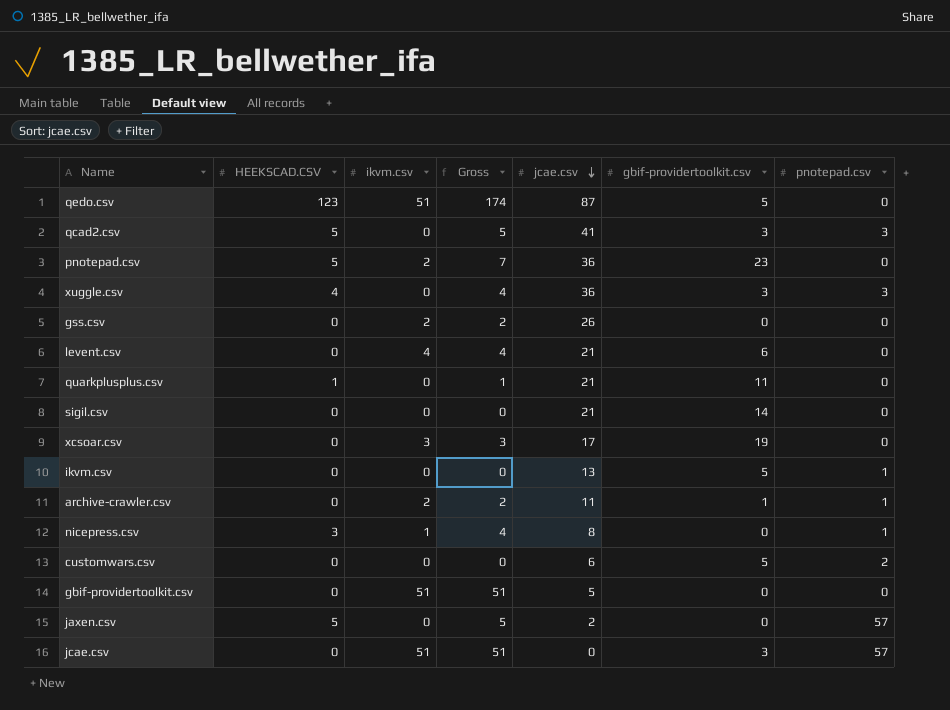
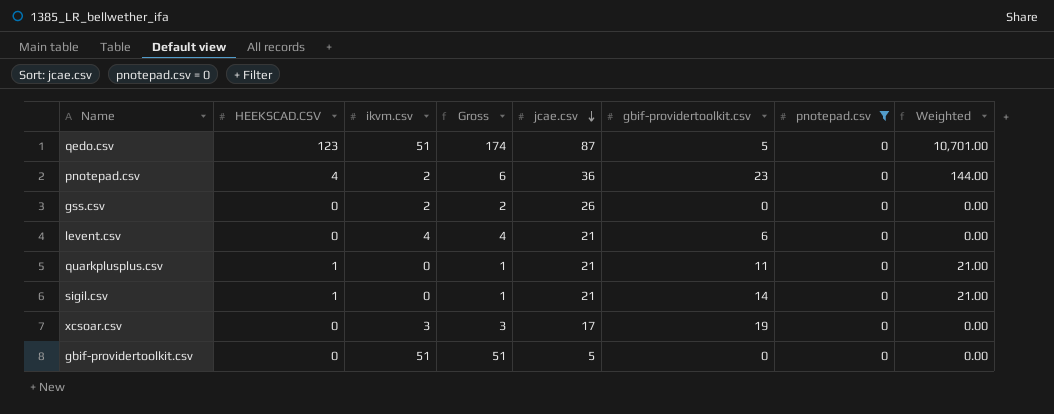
filter: none -> pnotepad.csv = 0
column Weighted | formula: none -> [HEEKSCAD.CSV] * [jcae.csv]
pnotepad.csv | HEEKSCAD.CSV: 5 -> 4
pnotepad.csv | Gross: 7 -> 6
sigil.csv | HEEKSCAD.CSV: 0 -> 1
sigil.csv | Gross: 0 -> 1

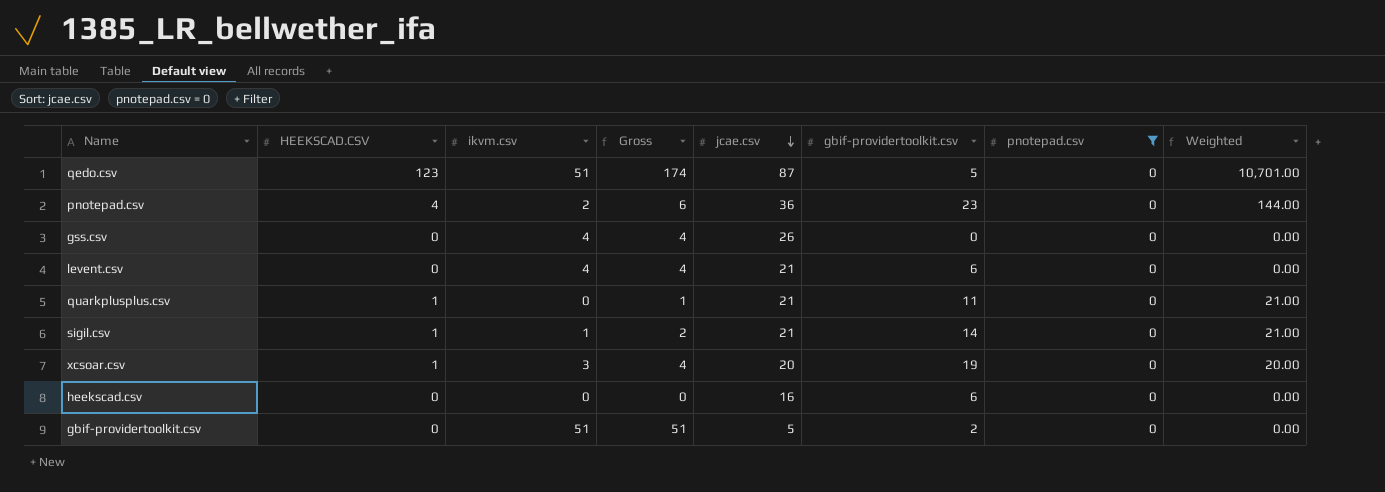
gss.csv | ikvm.csv: 2 -> 4
gss.csv | Gross: 2 -> 4
sigil.csv | ikvm.csv: 0 -> 1
sigil.csv | Gross: 1 -> 2
xcsoar.csv | HEEKSCAD.CSV: 0 -> 1
xcsoar.csv | Gross: 3 -> 4
xcsoar.csv | jcae.csv: 17 -> 20
xcsoar.csv | Weighted: 0.00 -> 20.00
row heekscad.csv: none -> 0 | 0 | 0 | 16 | 6 | 0 | 0.00
gbif-providertoolkit.csv | gbif-providertoolkit.csv: 0 -> 2

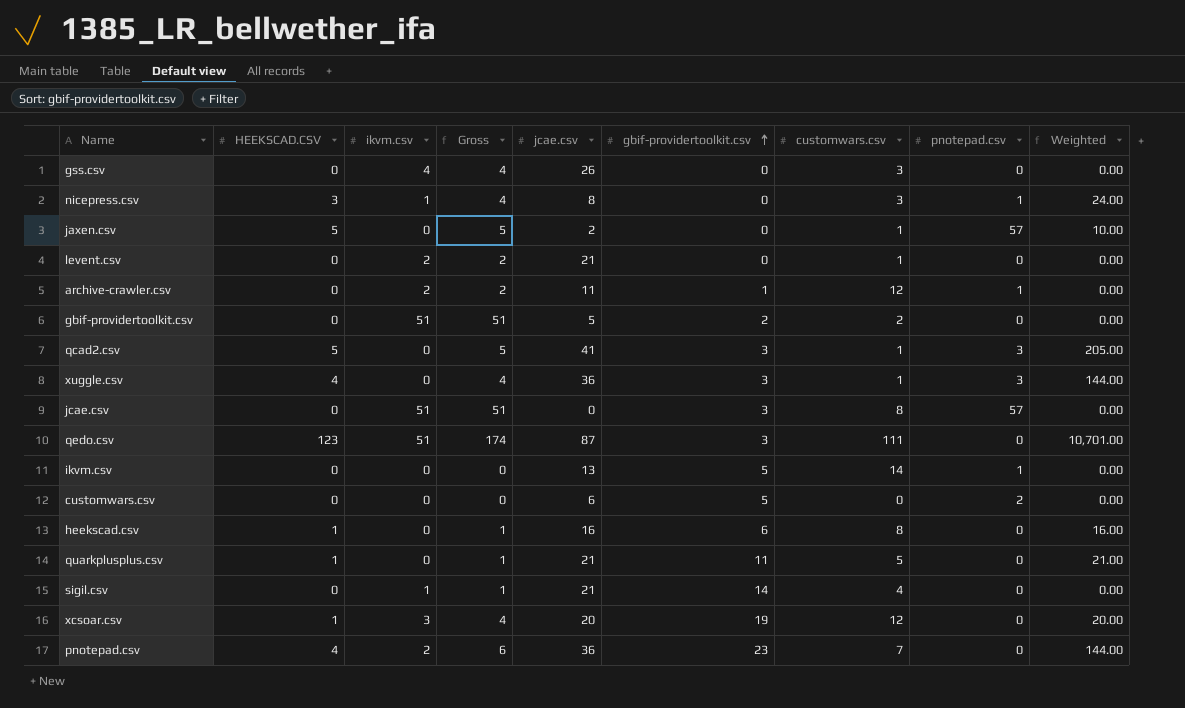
filter: pnotepad.csv = 0 -> none
row order: jcae.csv descending -> gbif-providertoolkit.csv ascending
column customwars.csv | position: none -> 7
levent.csv | ikvm.csv: 4 -> 2
levent.csv | Gross: 4 -> 2
levent.csv | gbif-providertoolkit.csv: 6 -> 0
qedo.csv | gbif-providertoolkit.csv: 5 -> 3
heekscad.csv | HEEKSCAD.CSV: 0 -> 1
heekscad.csv | Gross: 0 -> 1
heekscad.csv | Weighted: 0.00 -> 16.00
sigil.csv | HEEKSCAD.CSV: 1 -> 0
sigil.csv | Gross: 2 -> 1
sigil.csv | Weighted: 21.00 -> 0.00

